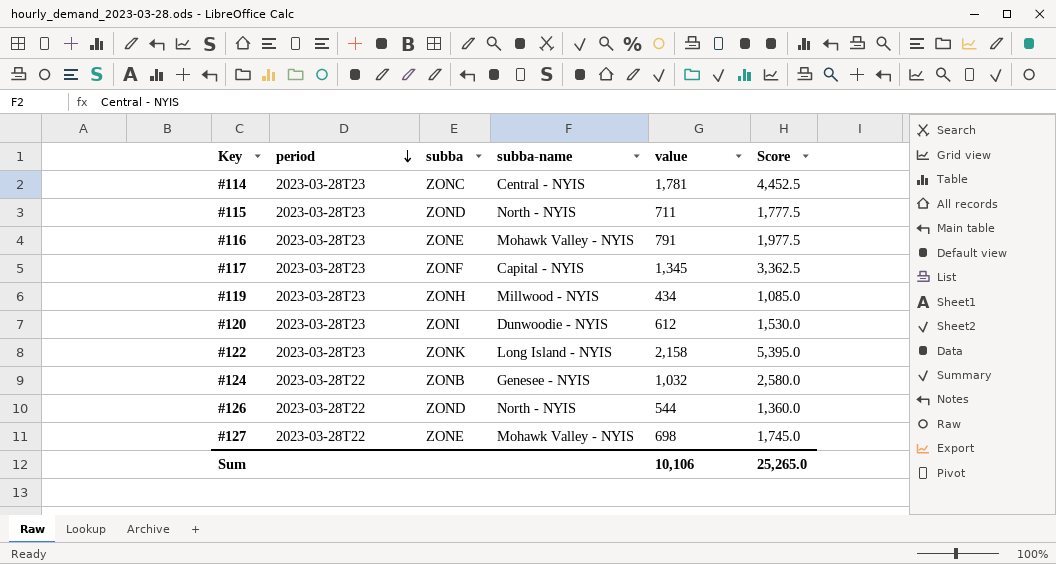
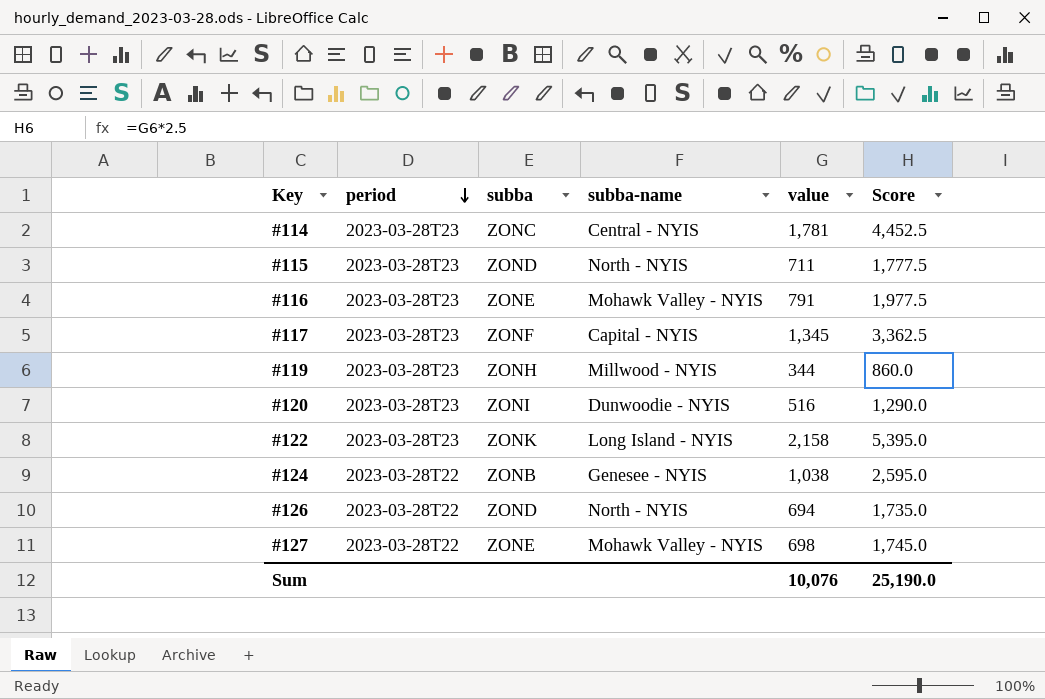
#119 | value: 434 -> 344
#119 | Score: 1,085.0 -> 860.0
#120 | value: 612 -> 516
#120 | Score: 1,530.0 -> 1,290.0
#124 | value: 1,032 -> 1,038
#124 | Score: 2,580.0 -> 2,595.0
#126 | value: 544 -> 694
#126 | Score: 1,360.0 -> 1,735.0
Sum | value: 10,106 -> 10,076
Sum | Score: 25,265.0 -> 25,190.0

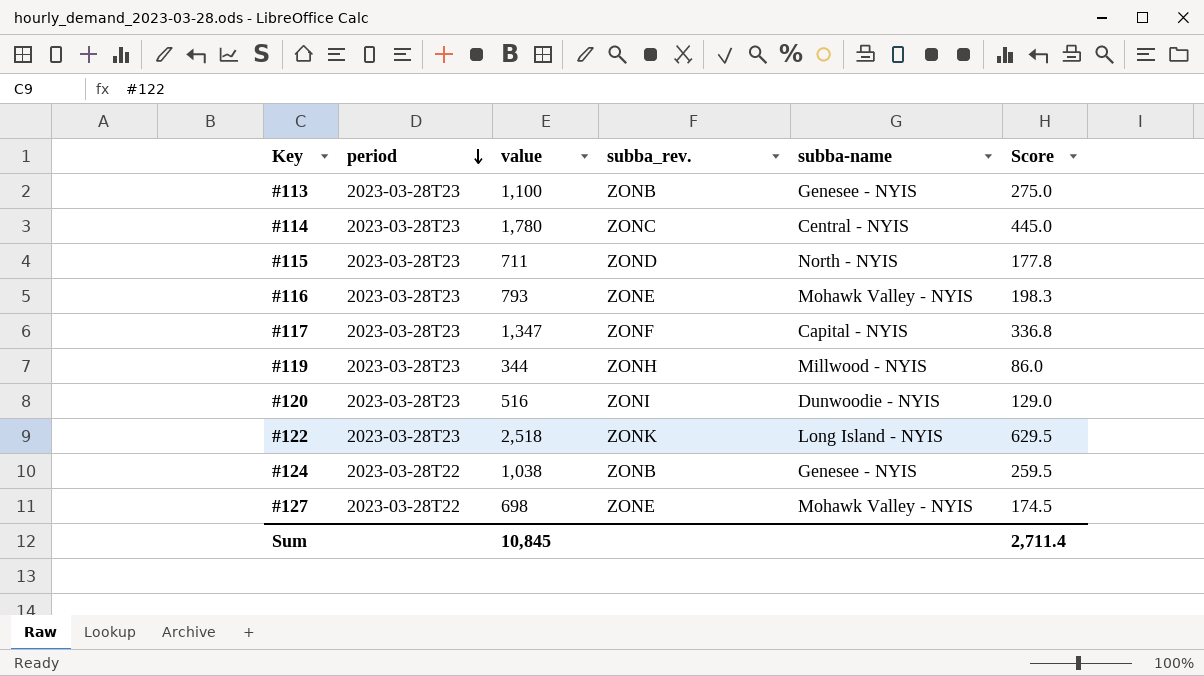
column value | position: 5 -> 3
column name: subba -> subba_rev.
column Score | formula: [value] * 2.5 -> [value] * 0.25
row #126: 2023-03-28T22 | ZOND | North - NYIS | 694 | 1,735.0 -> none
row #113: none -> 2023-03-28T23 | 1,100 | ZONB | Genesee - NYIS | 275.0
#114 | value: 1,781 -> 1,780
#116 | value: 791 -> 793
#117 | value: 1,345 -> 1,347
#122 | value: 2,158 -> 2,518
Sum | value: 10,076 -> 10,845
Sum | Score: 25,190.0 -> 2,711.4

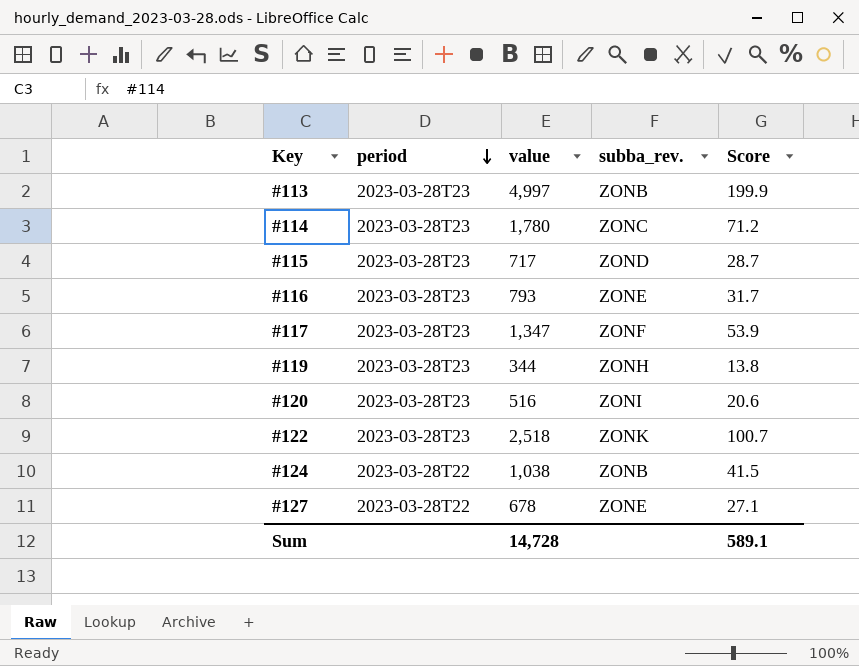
column subba-name | position: 5 -> none
column Score | formula: [value] * 0.25 -> [value] * 0.04
#113 | value: 1,100 -> 4,997
#115 | value: 711 -> 717
#127 | value: 698 -> 678
Sum | value: 10,845 -> 14,728
Sum | Score: 2,711.4 -> 589.1

